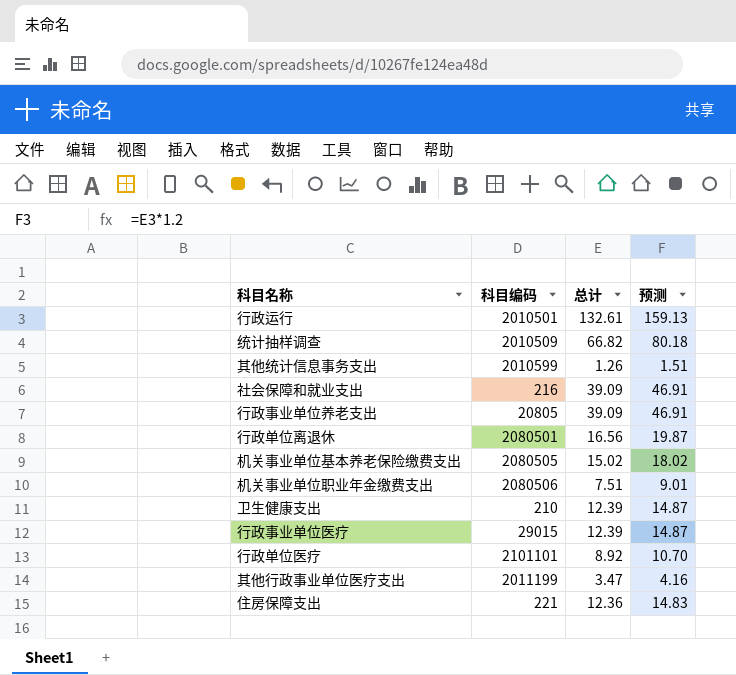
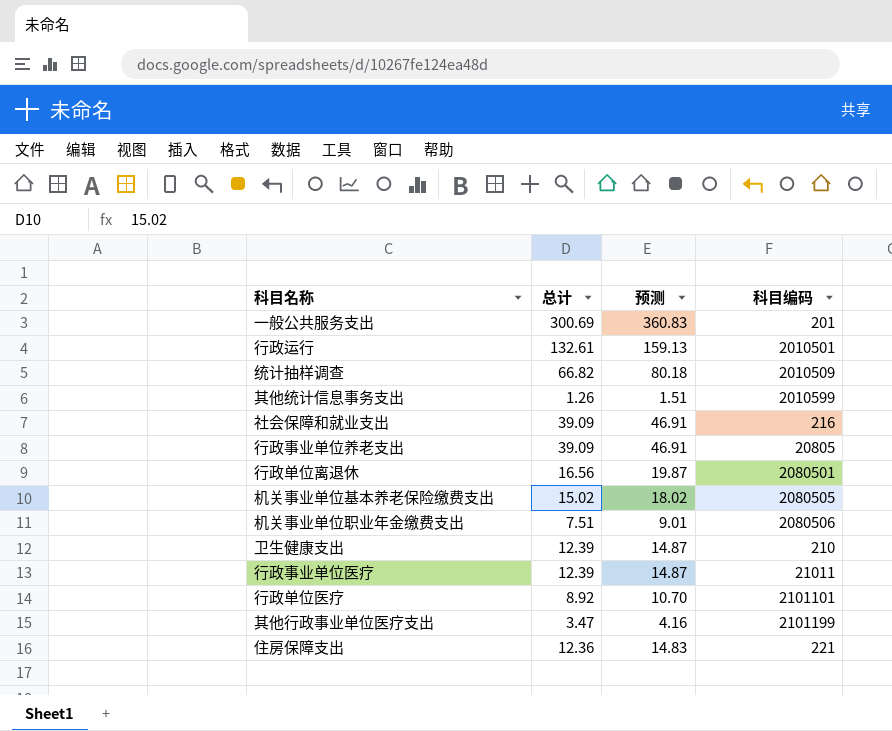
column 科目编码 | position: 2 -> 4
row 一般公共服务支出: none -> 300.69 | 360.83 | 201
行政事业单位医疗 | 科目编码: 29015 -> 21011
其他行政事业单位医疗支出 | 科目编码: 2011199 -> 2101199

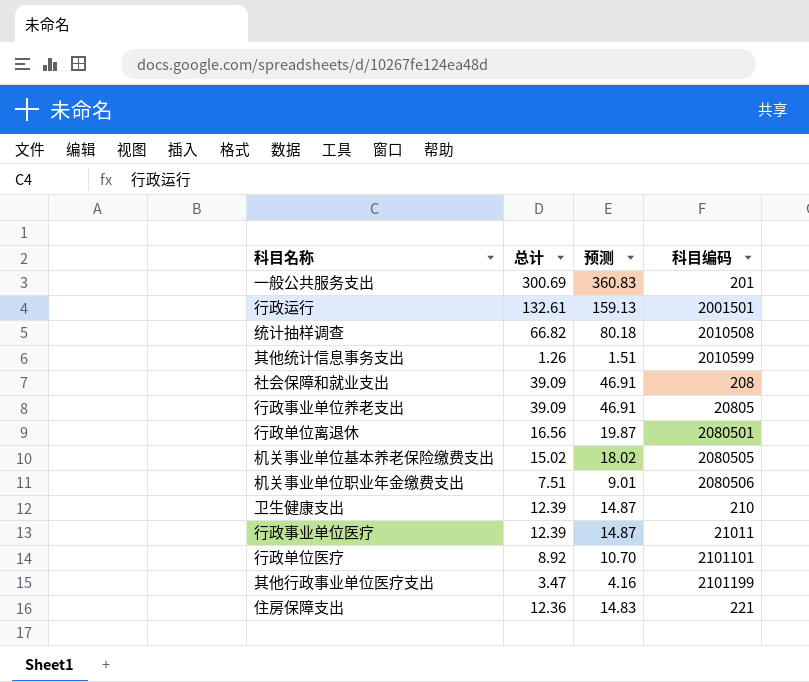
行政运行 | 科目编码: 2010501 -> 2001501
统计抽样调查 | 科目编码: 2010509 -> 2010508
社会保障和就业支出 | 科目编码: 216 -> 208

